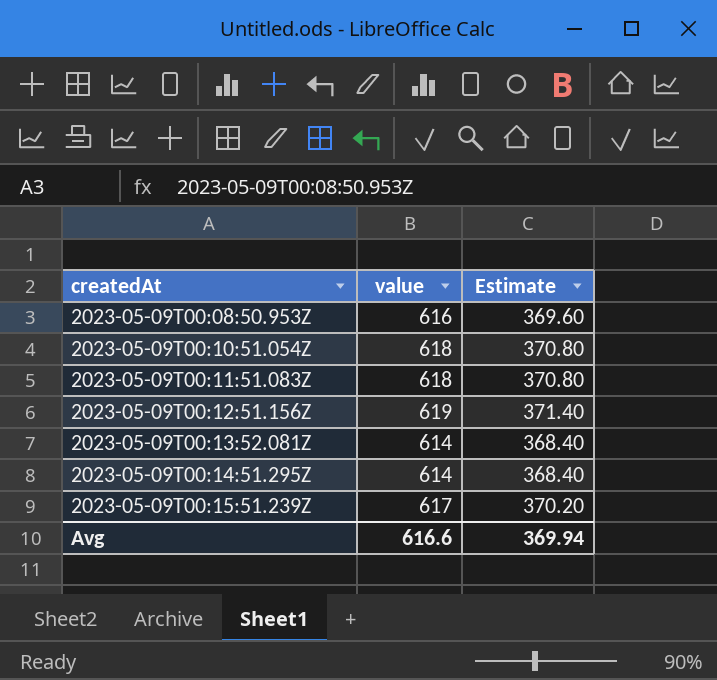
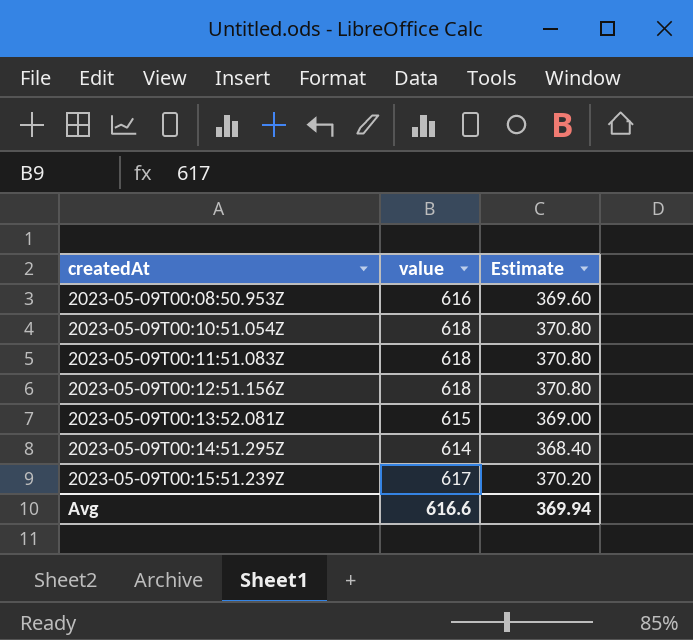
2023-05-09T00:12:51.156Z | value: 619 -> 618
2023-05-09T00:12:51.156Z | Estimate: 371.40 -> 370.80
2023-05-09T00:13:52.081Z | value: 614 -> 615
2023-05-09T00:13:52.081Z | Estimate: 368.40 -> 369.00

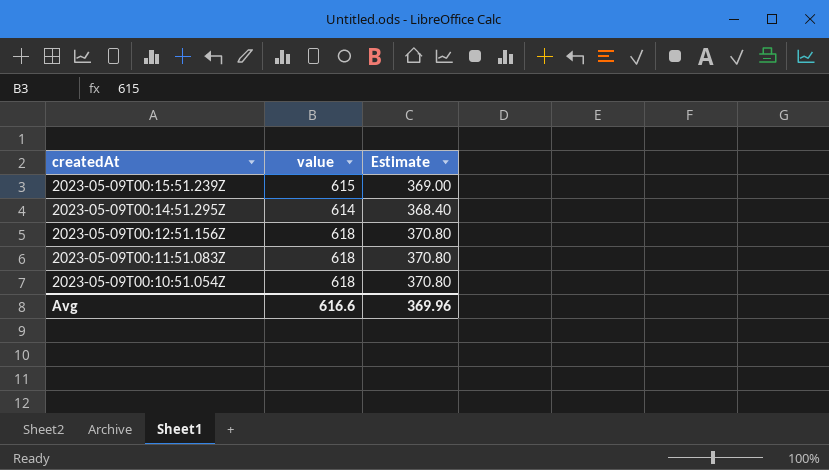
row order: createdAt ascending -> createdAt descending
row 2023-05-09T00:08:50.953Z: 616 | 369.60 -> none
row 2023-05-09T00:13:52.081Z: 615 | 369.00 -> none
2023-05-09T00:15:51.239Z | value: 617 -> 615
2023-05-09T00:15:51.239Z | Estimate: 370.20 -> 369.00
Avg | Estimate: 369.94 -> 369.96

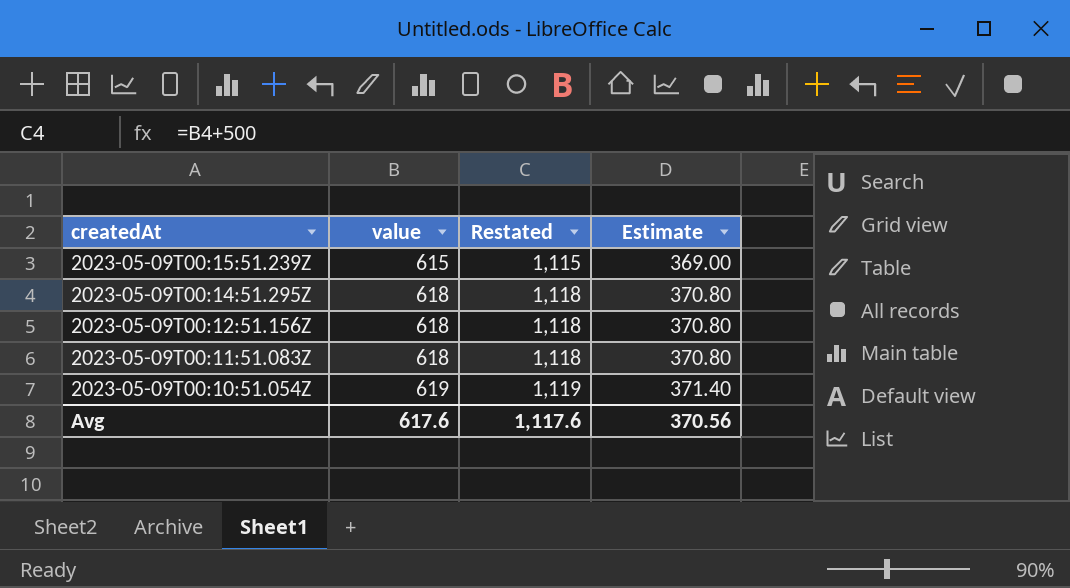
column Restated | formula: none -> [value] + 500
2023-05-09T00:14:51.295Z | value: 614 -> 618
2023-05-09T00:14:51.295Z | Estimate: 368.40 -> 370.80
2023-05-09T00:10:51.054Z | value: 618 -> 619
2023-05-09T00:10:51.054Z | Estimate: 370.80 -> 371.40
Avg | value: 616.6 -> 617.6
Avg | Estimate: 369.96 -> 370.56

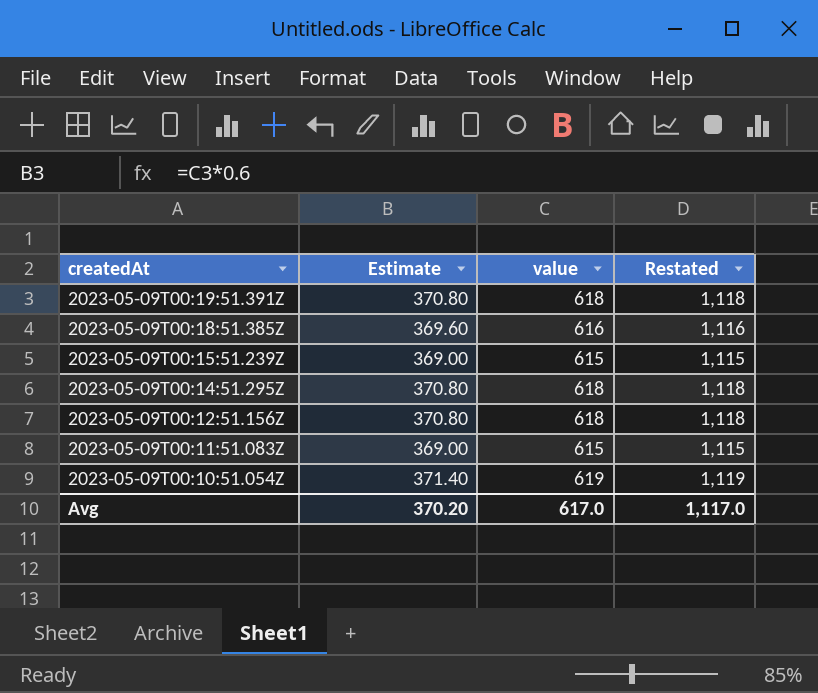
column Estimate | position: 4 -> 2
row 2023-05-09T00:19:51.391Z: none -> 370.80 | 618 | 1,118
row 2023-05-09T00:18:51.385Z: none -> 369.60 | 616 | 1,116
2023-05-09T00:11:51.083Z | Estimate: 370.80 -> 369.00
2023-05-09T00:11:51.083Z | value: 618 -> 615
2023-05-09T00:11:51.083Z | Restated: 1,118 -> 1,115
Avg | Estimate: 370.56 -> 370.20
Avg | value: 617.6 -> 617.0
Avg | Restated: 1,117.6 -> 1,117.0

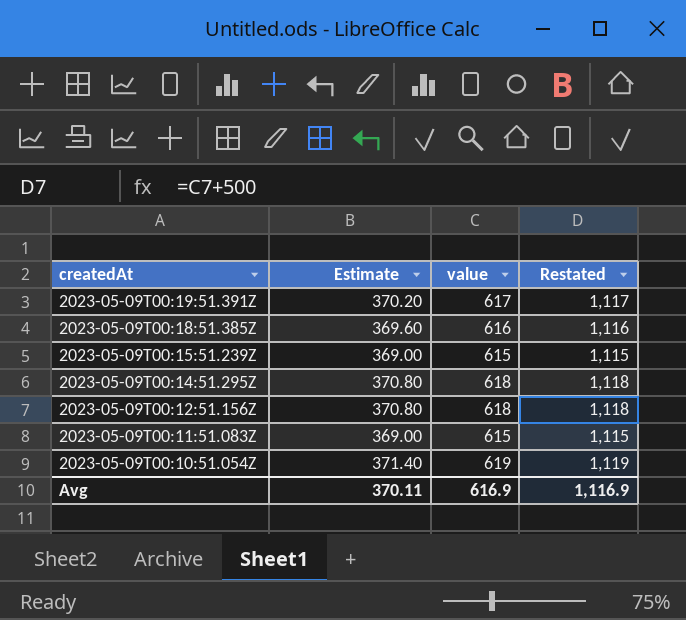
2023-05-09T00:19:51.391Z | Estimate: 370.80 -> 370.20
2023-05-09T00:19:51.391Z | value: 618 -> 617
2023-05-09T00:19:51.391Z | Restated: 1,118 -> 1,117
Avg | Estimate: 370.20 -> 370.11
Avg | value: 617.0 -> 616.9
Avg | Restated: 1,117.0 -> 1,116.9

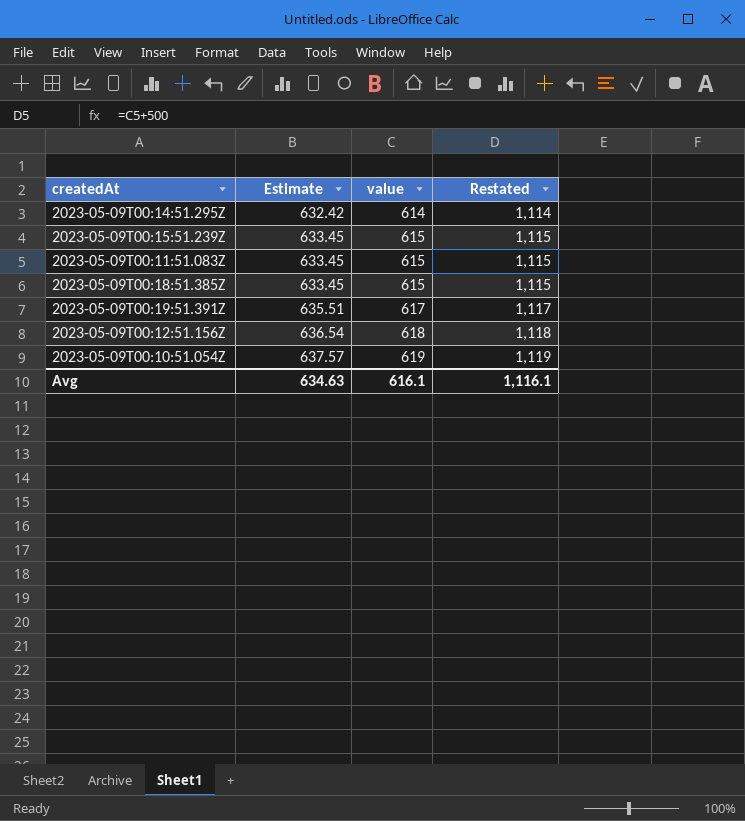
row order: createdAt descending -> Estimate ascending
column Estimate | formula: [value] * 0.6 -> [value] * 1.03
2023-05-09T00:14:51.295Z | value: 618 -> 614
2023-05-09T00:14:51.295Z | Restated: 1,118 -> 1,114
2023-05-09T00:18:51.385Z | value: 616 -> 615
2023-05-09T00:18:51.385Z | Restated: 1,116 -> 1,115
Avg | Estimate: 370.11 -> 634.63
Avg | value: 616.9 -> 616.1
Avg | Restated: 1,116.9 -> 1,116.1

